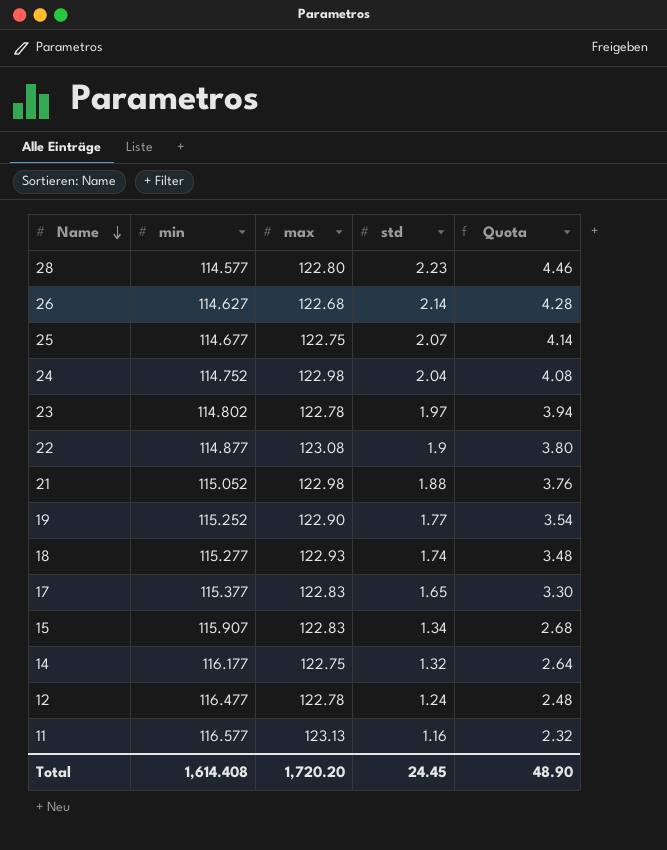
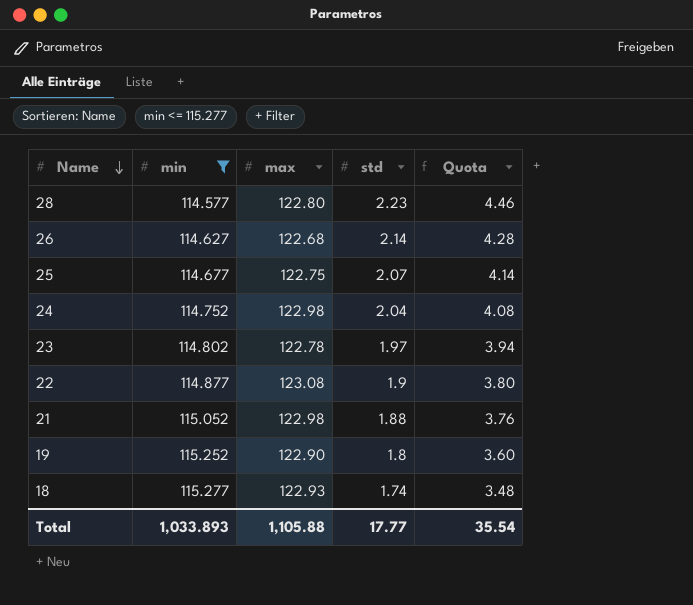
filter: none -> min <= 115.277
19 | std: 1.77 -> 1.8
19 | Quota: 3.54 -> 3.60
Total | min: 1,614.408 -> 1,033.893
Total | max: 1,720.20 -> 1,105.88
Total | std: 24.45 -> 17.77
Total | Quota: 48.90 -> 35.54

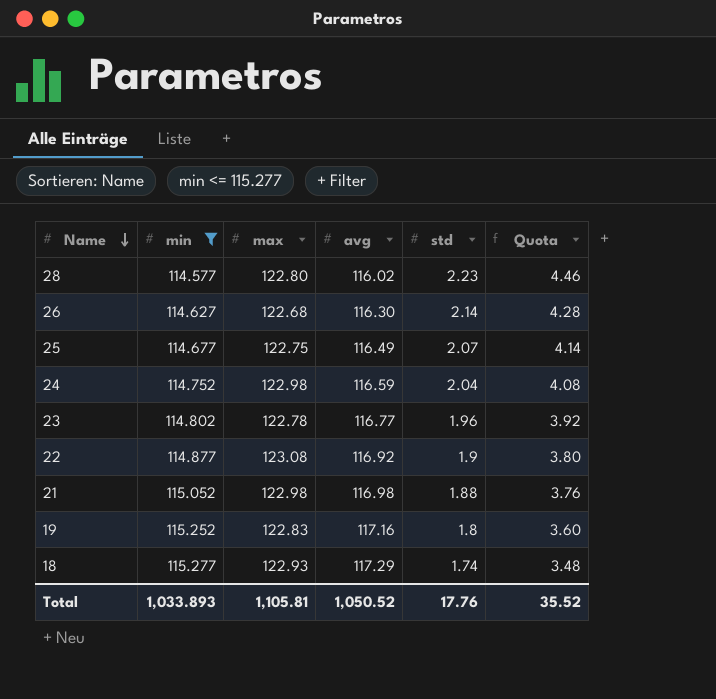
column avg | position: none -> 4
23 | std: 1.97 -> 1.96
23 | Quota: 3.94 -> 3.92
19 | max: 122.90 -> 122.83
Total | max: 1,105.88 -> 1,105.81
Total | std: 17.77 -> 17.76
Total | Quota: 35.54 -> 35.52

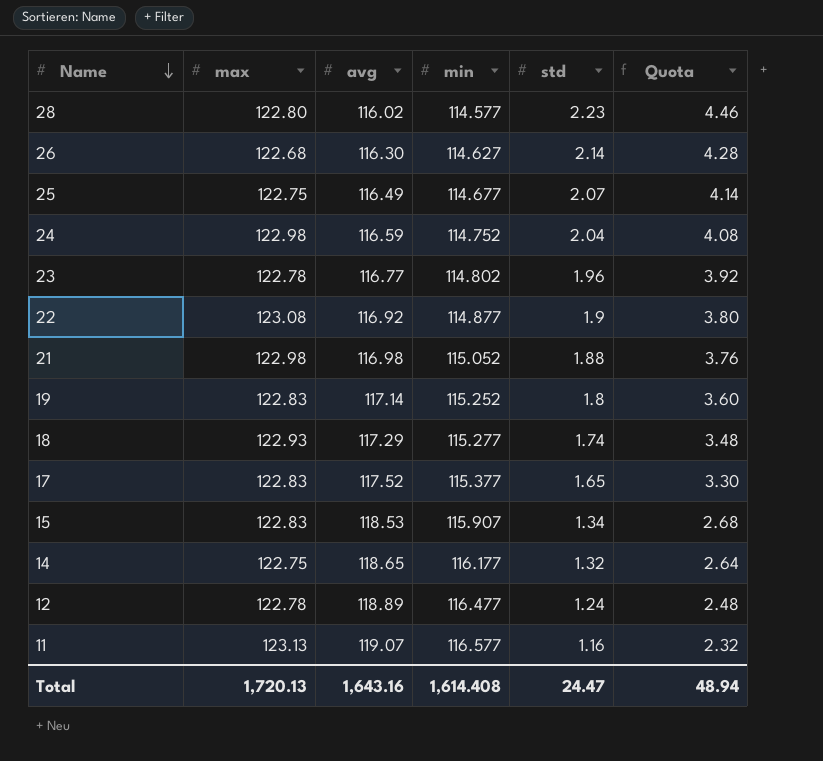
filter: min <= 115.277 -> none
column min | position: 2 -> 4
19 | avg: 117.16 -> 117.14
Total | max: 1,105.81 -> 1,720.13
Total | avg: 1,050.52 -> 1,643.16
Total | min: 1,033.893 -> 1,614.408
Total | std: 17.76 -> 24.47
Total | Quota: 35.52 -> 48.94

